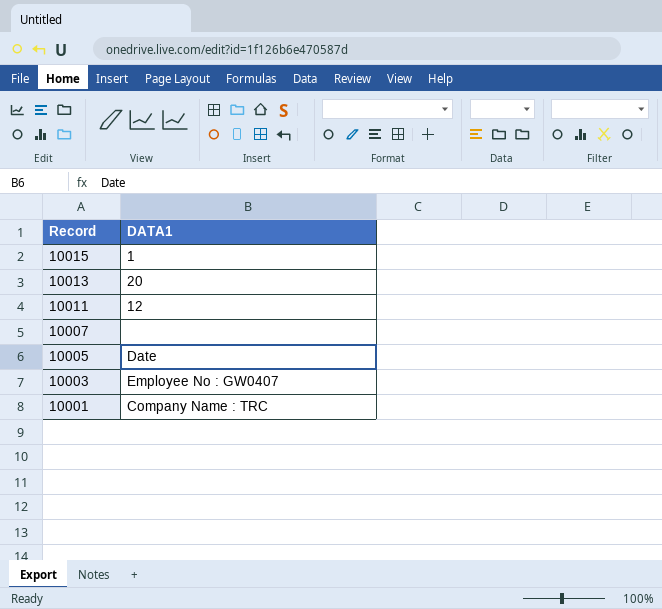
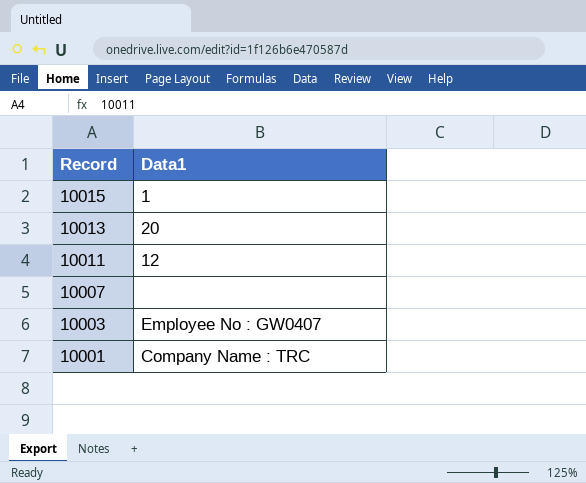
column name: DATA1 -> Data1
row 10005: Date -> none

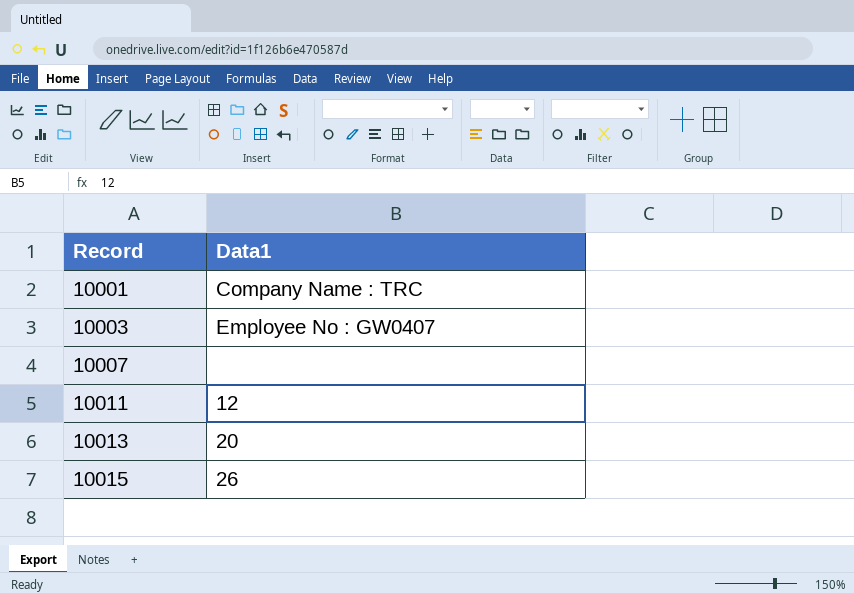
row order: Record descending -> Record ascending
10015 | Data1: 1 -> 26

